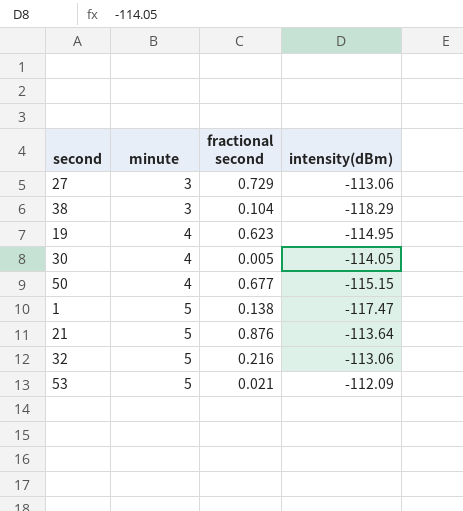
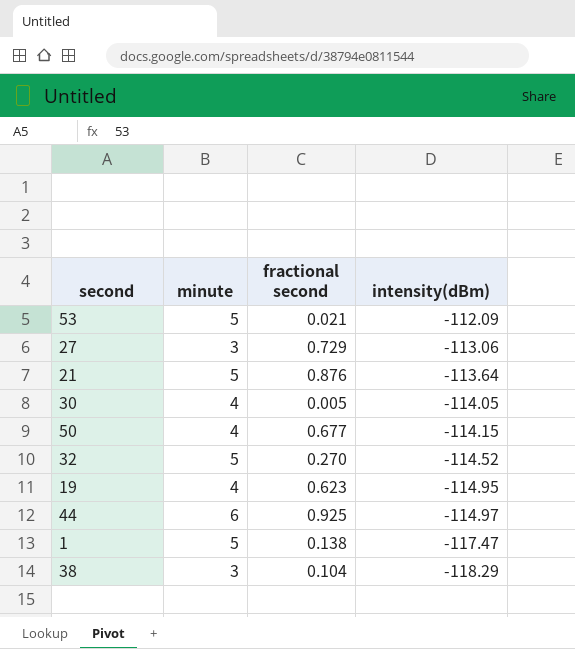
row order: minute ascending -> intensity(dBm) descending
50 | intensity(dBm): -115.15 -> -114.15
32 | fractional second: 0.216 -> 0.270
32 | intensity(dBm): -113.06 -> -114.52
row 44: none -> 6 | 0.925 | -114.97

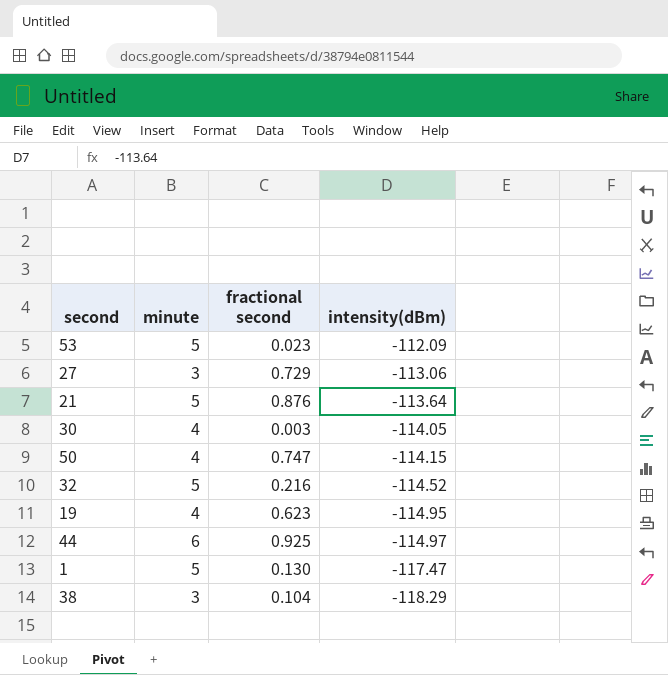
53 | fractional second: 0.021 -> 0.023
30 | fractional second: 0.005 -> 0.003
50 | fractional second: 0.677 -> 0.747
32 | fractional second: 0.270 -> 0.216
1 | fractional second: 0.138 -> 0.130

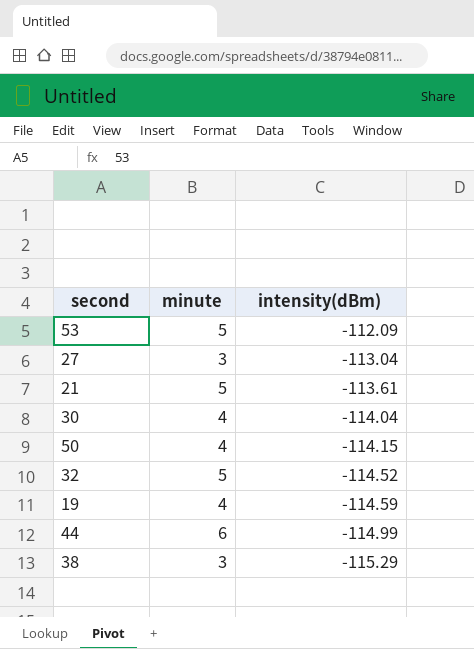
column fractional second | position: 3 -> none
row 1: 5 | 0.130 | -117.47 -> none
27 | intensity(dBm): -113.06 -> -113.04
21 | intensity(dBm): -113.64 -> -113.61
30 | intensity(dBm): -114.05 -> -114.04
19 | intensity(dBm): -114.95 -> -114.59
44 | intensity(dBm): -114.97 -> -114.99
38 | intensity(dBm): -118.29 -> -115.29

